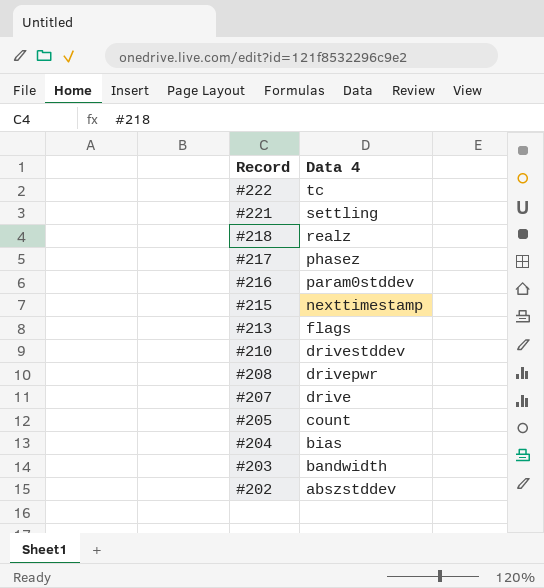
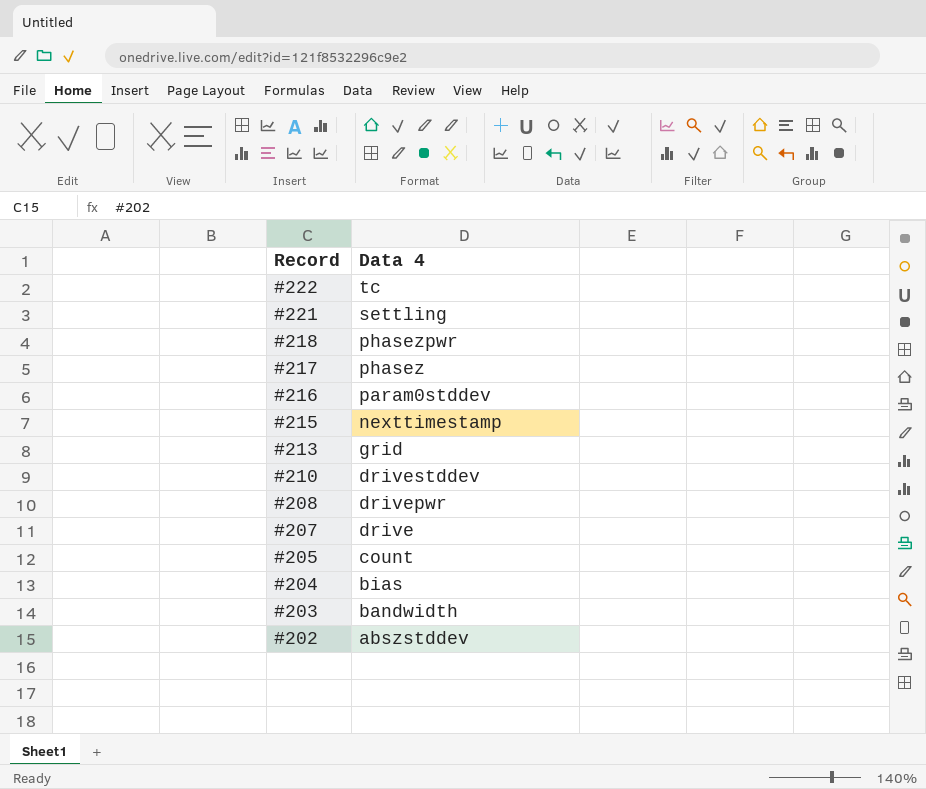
#218 | Data 4: realz -> phasezpwr
#213 | Data 4: flags -> grid

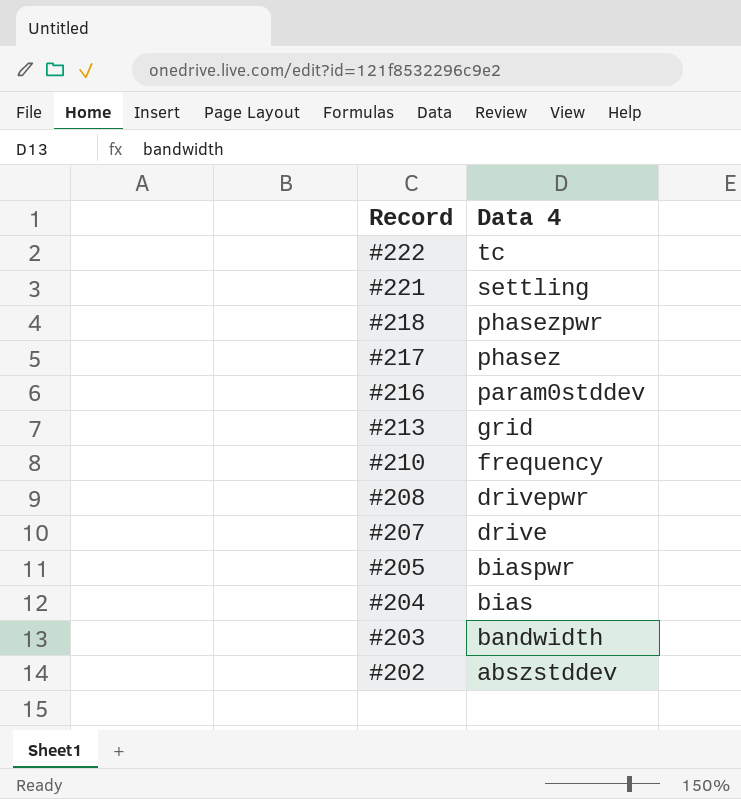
row #215: nexttimestamp -> none
#210 | Data 4: drivestddev -> frequency
#205 | Data 4: count -> biaspwr

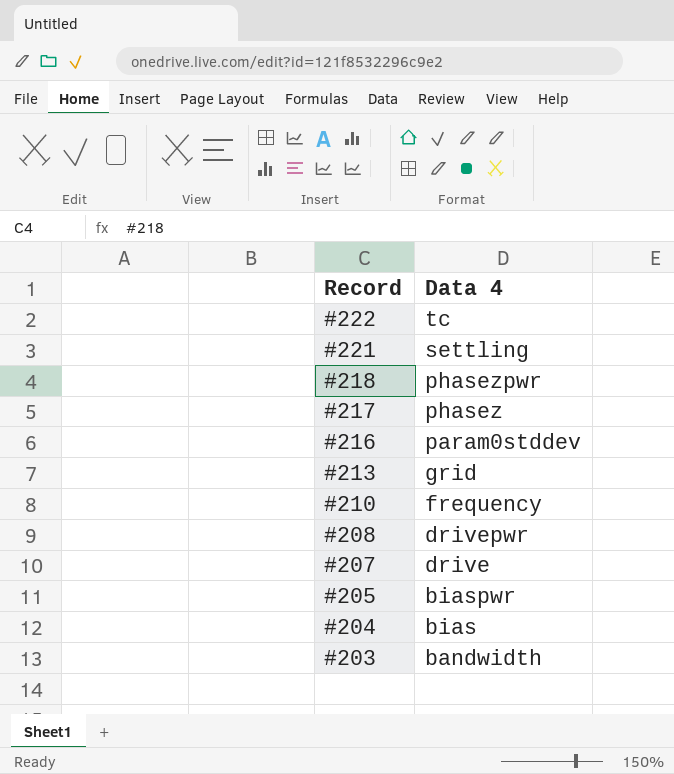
row #202: abszstddev -> none

